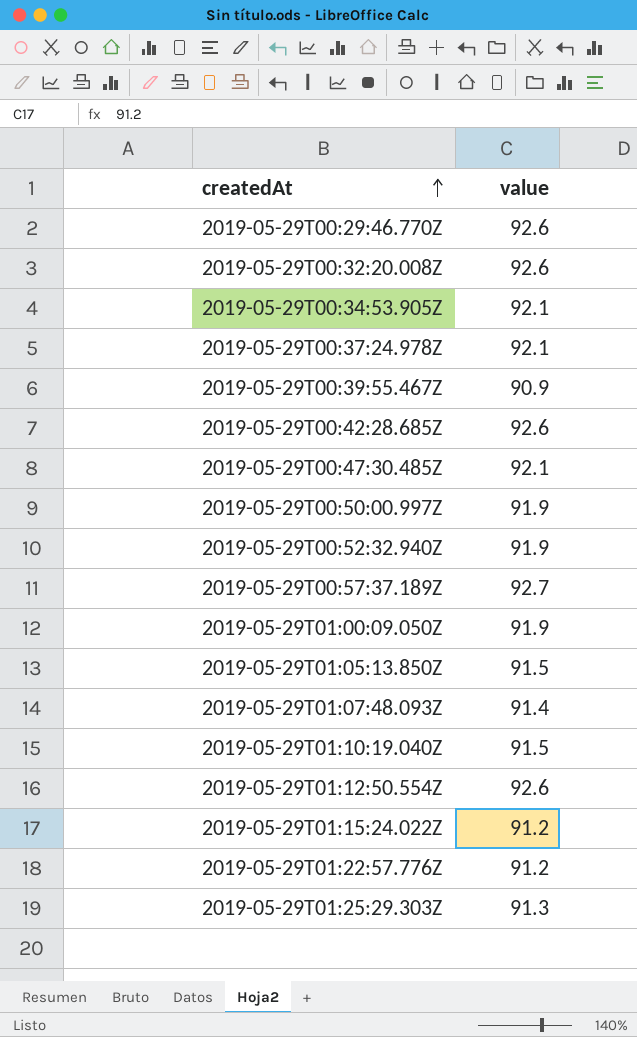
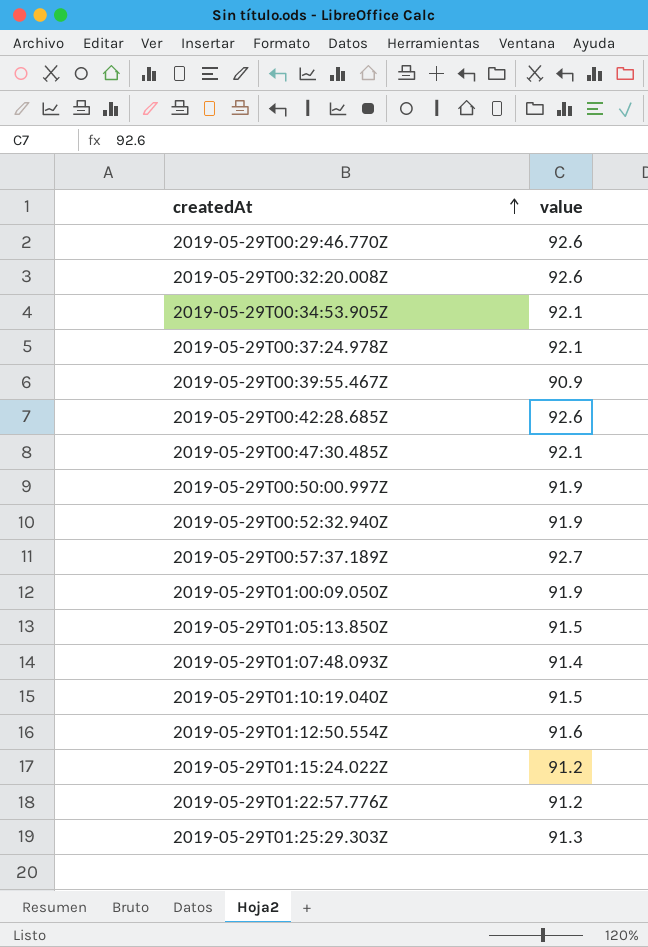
2019-05-29T01:12:50.554Z | value: 92.6 -> 91.6

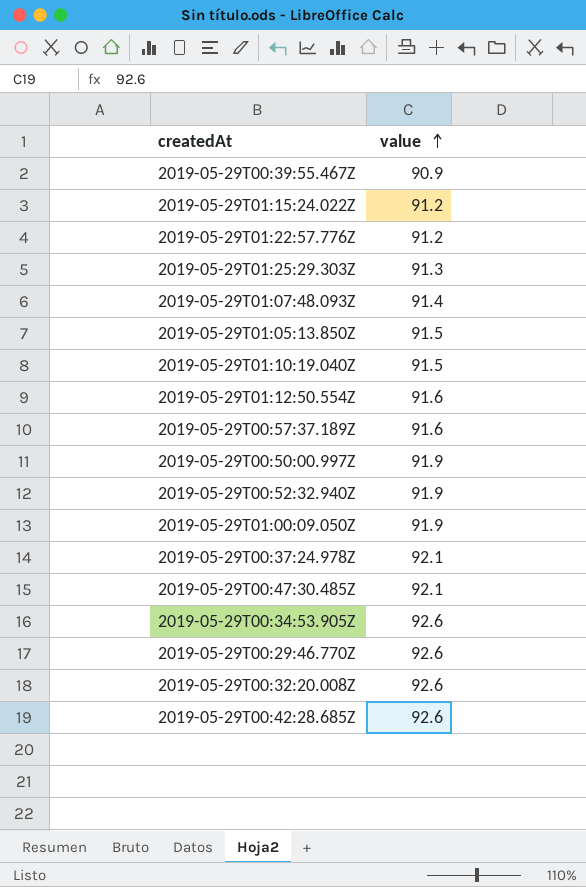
row order: createdAt ascending -> value ascending
2019-05-29T00:57:37.189Z | value: 92.7 -> 91.6
2019-05-29T00:34:53.905Z | value: 92.1 -> 92.6

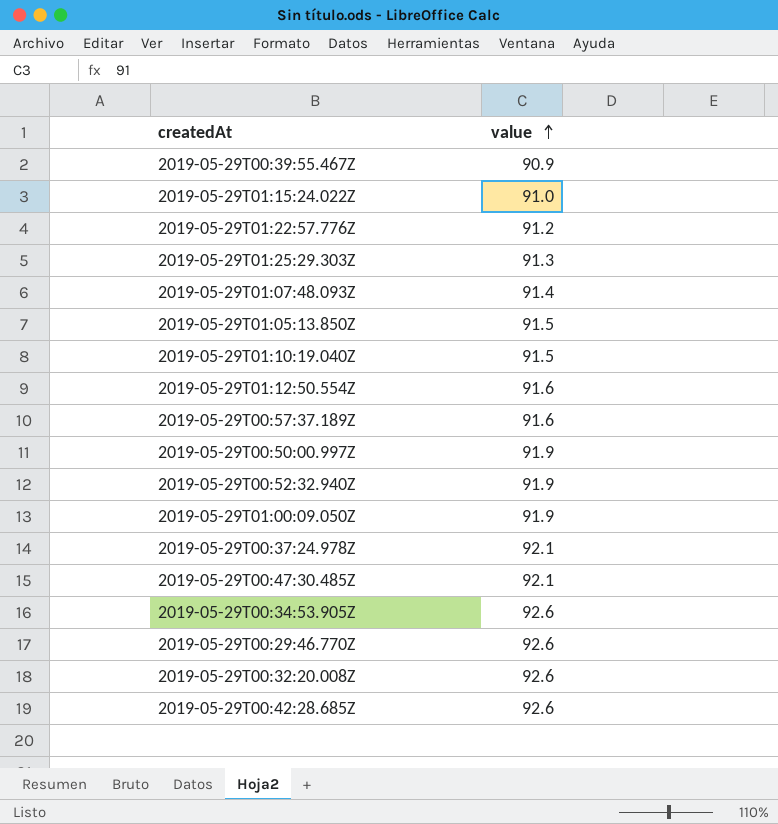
2019-05-29T01:15:24.022Z | value: 91.2 -> 91.0

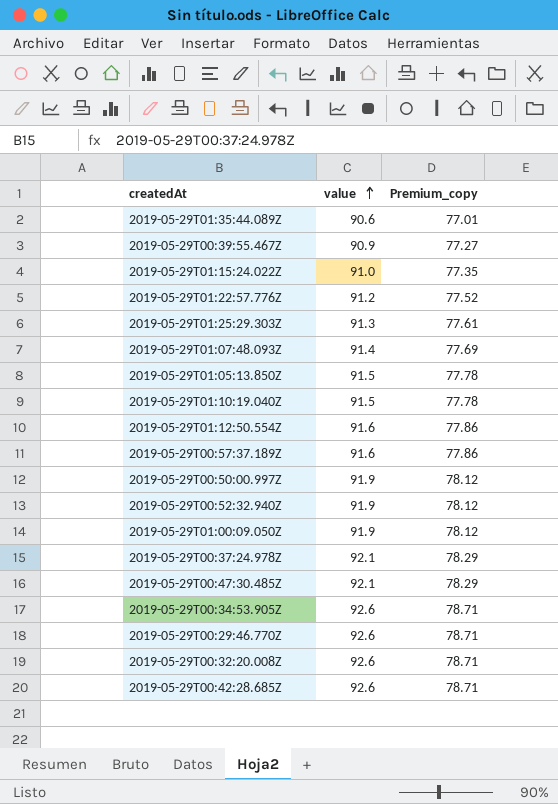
column Premium_copy | formula: none -> [value] * 0.85
row 2019-05-29T01:35:44.089Z: none -> 90.6 | 77.01

